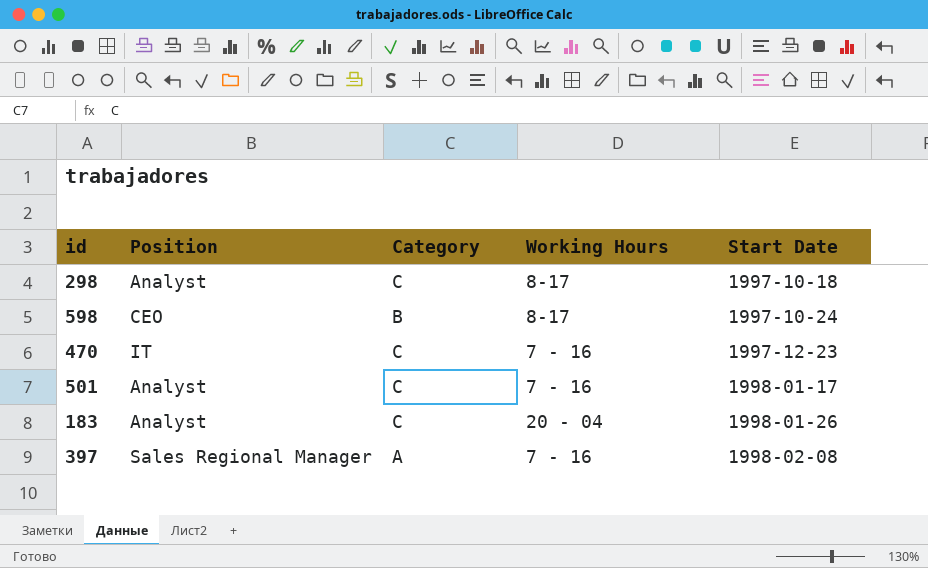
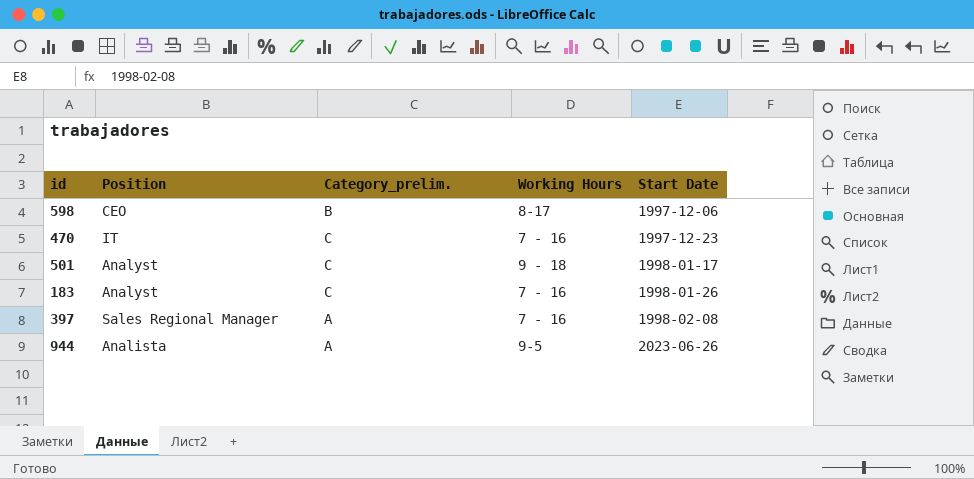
column name: Category -> Category_prelim.
row 298: Analyst | C | 8-17 | 1997-10-18 -> none
598 | Start Date: 1997-10-24 -> 1997-12-06
501 | Working Hours: 7 - 16 -> 9 - 18
183 | Working Hours: 20 - 04 -> 7 - 16
row 944: none -> Analista | A | 9-5 | 2023-06-26

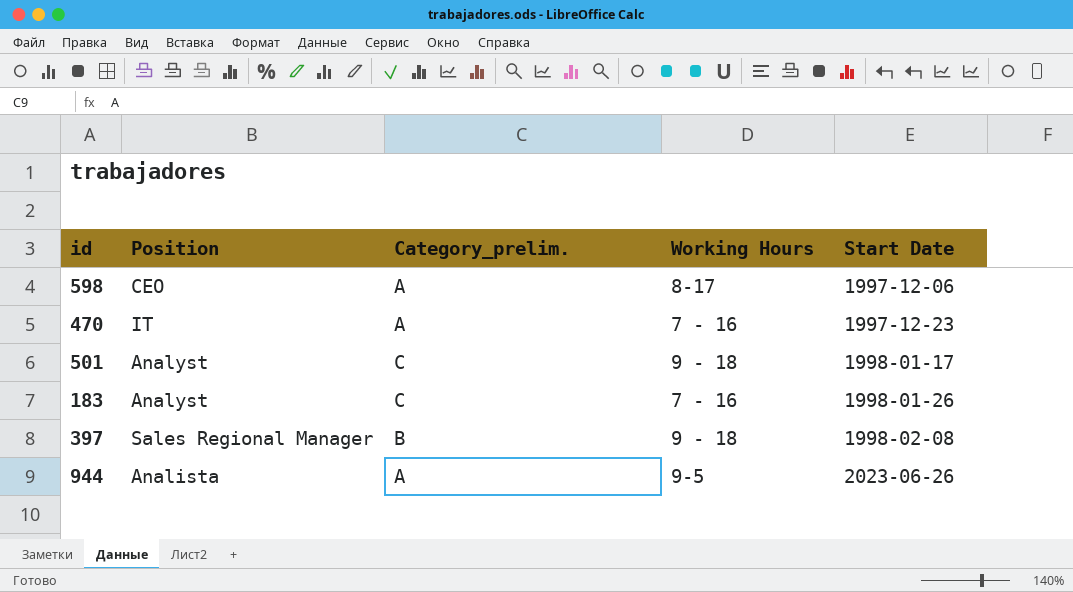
598 | Category_prelim.: B -> A
470 | Category_prelim.: C -> A
397 | Category_prelim.: A -> B
397 | Working Hours: 7 - 16 -> 9 - 18

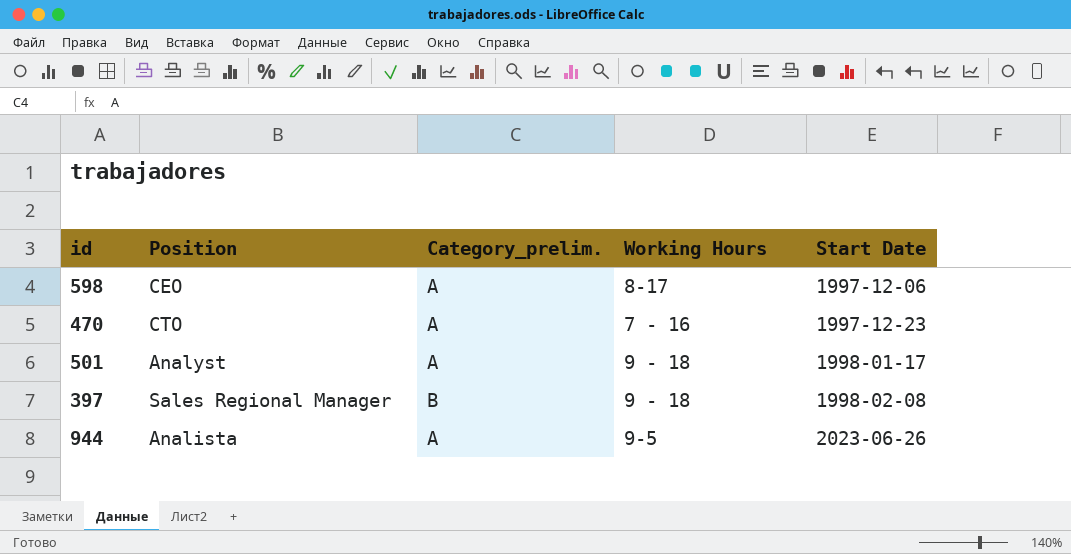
row 183: Analyst | C | 7 - 16 | 1998-01-26 -> none
470 | Position: IT -> CTO
501 | Category_prelim.: C -> A

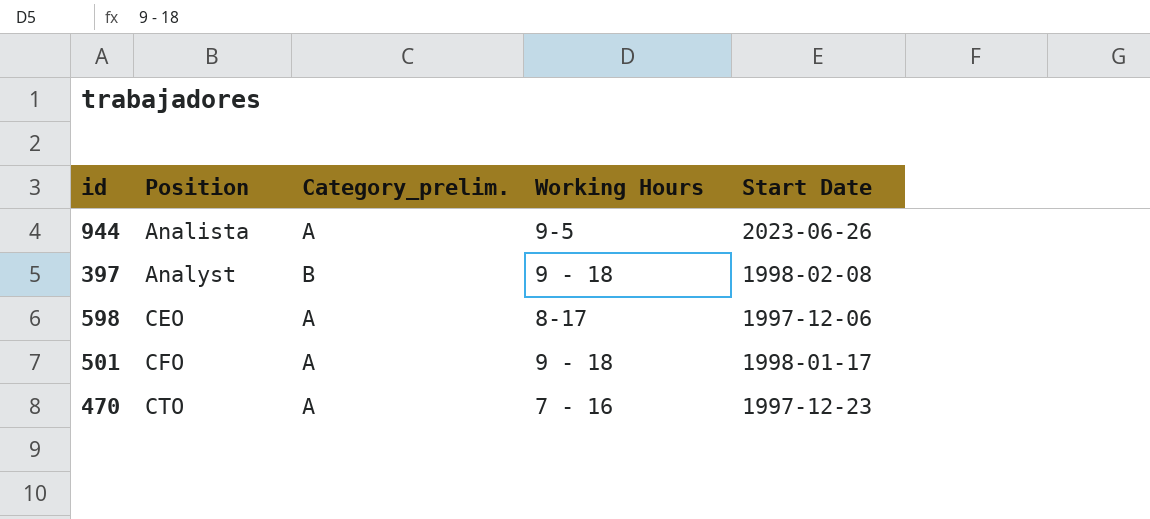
row order: Start Date ascending -> Position ascending
397 | Position: Sales Regional Manager -> Analyst
501 | Position: Analyst -> CFO

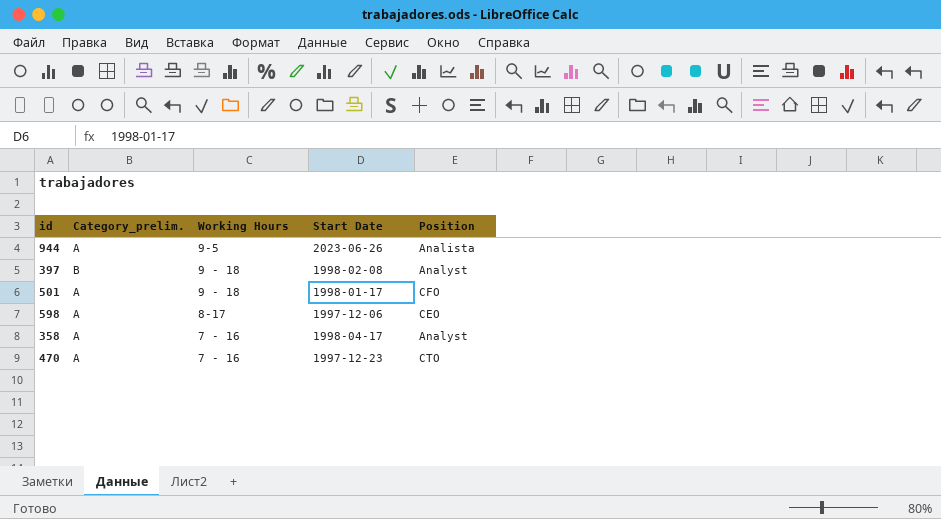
row order: Position ascending -> Working Hours descending
column Position | position: 2 -> 5
row 358: none -> A | 7 - 16 | 1998-04-17 | Analyst

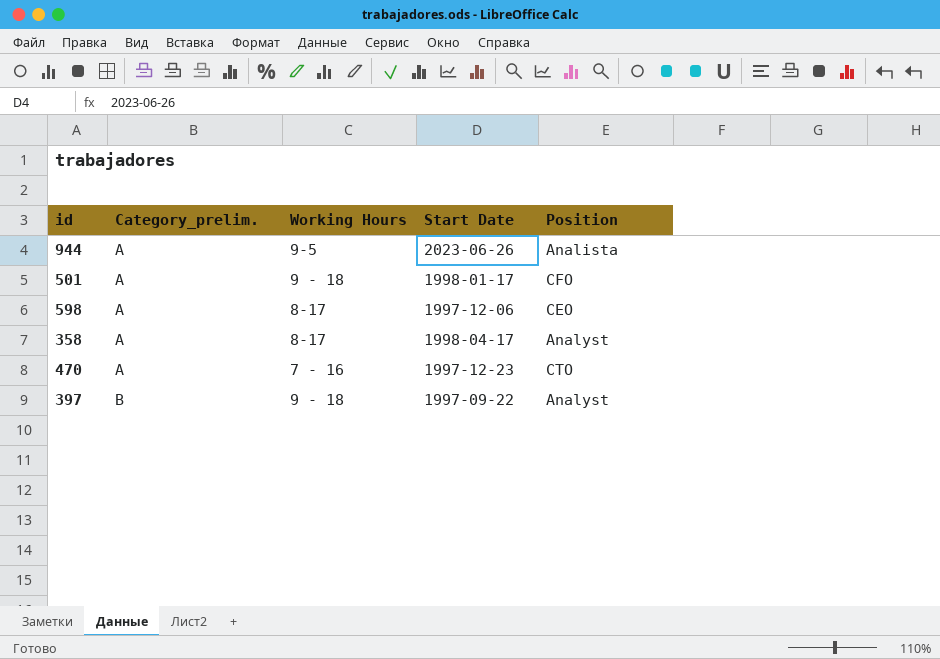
row order: Working Hours descending -> Category_prelim. ascending
358 | Working Hours: 7 - 16 -> 8-17
397 | Start Date: 1998-02-08 -> 1997-09-22

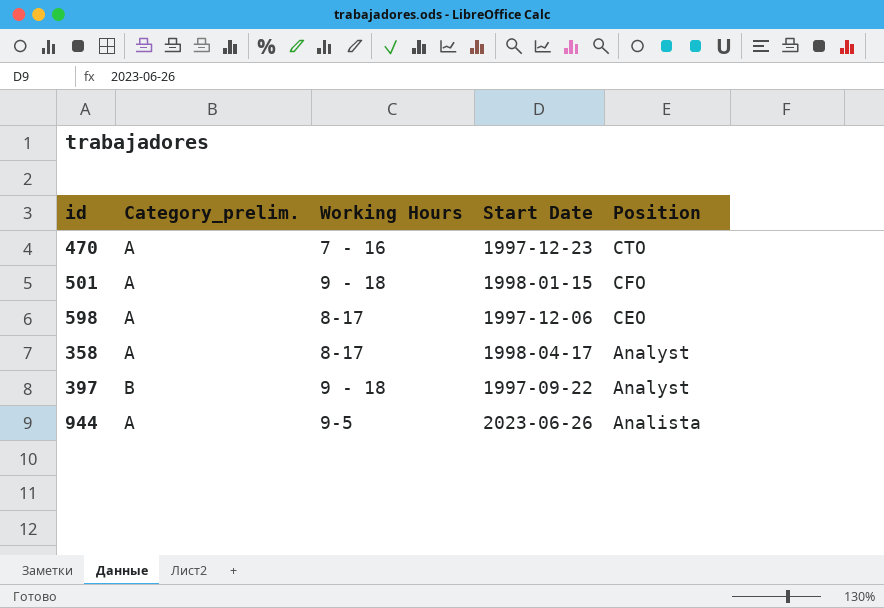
row order: Category_prelim. ascending -> Position descending
501 | Start Date: 1998-01-17 -> 1998-01-15

